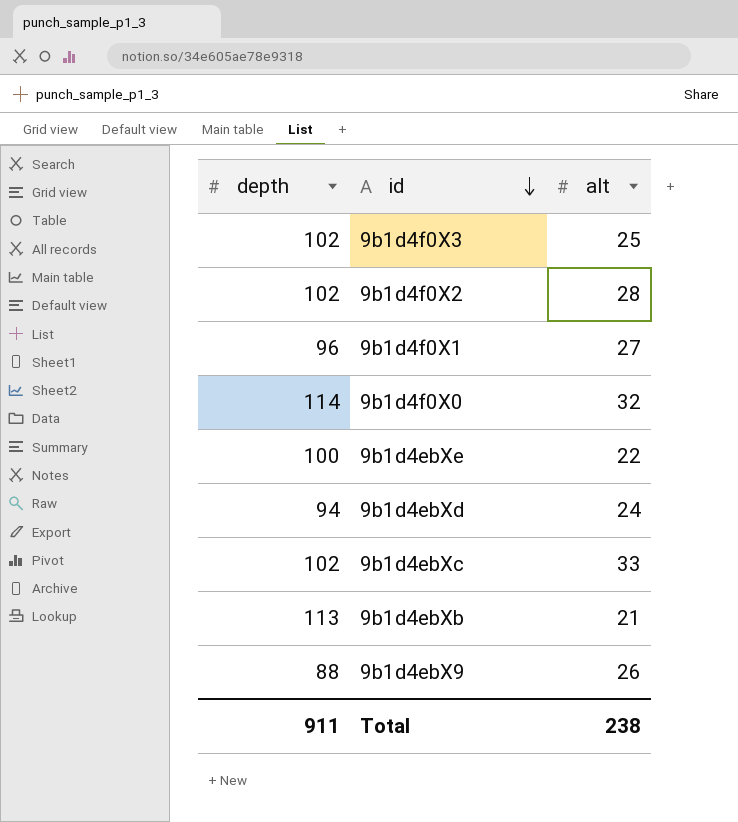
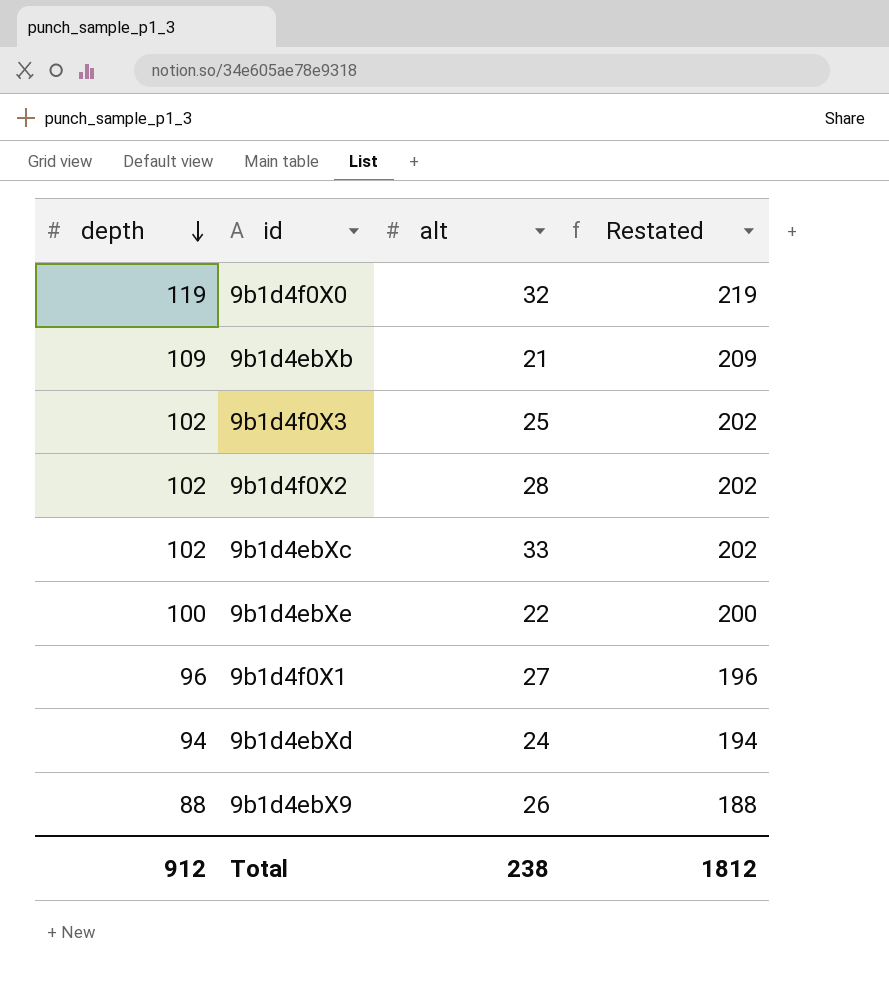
row order: id descending -> depth descending
column Restated | formula: none -> [depth] + 100
9b1d4f0X0 | depth: 114 -> 119
9b1d4ebXb | depth: 113 -> 109
Total | depth: 911 -> 912

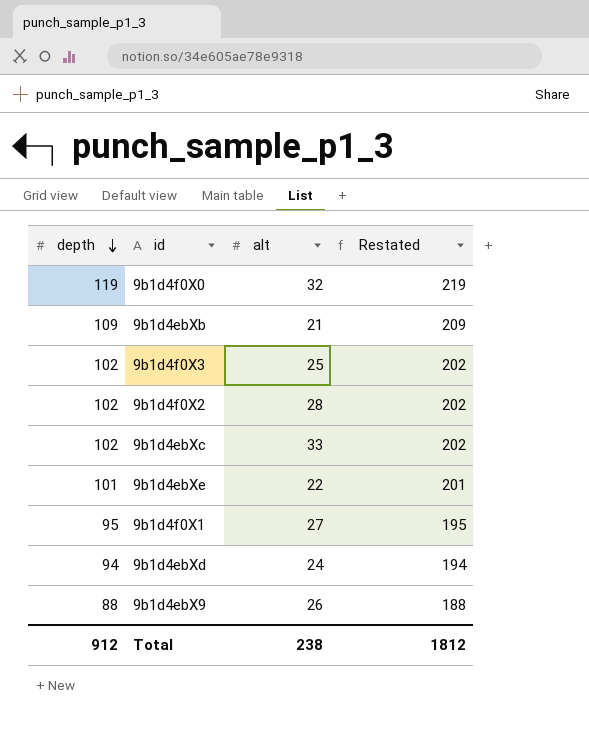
9b1d4ebXe | depth: 100 -> 101
9b1d4ebXe | Restated: 200 -> 201
9b1d4f0X1 | depth: 96 -> 95
9b1d4f0X1 | Restated: 196 -> 195

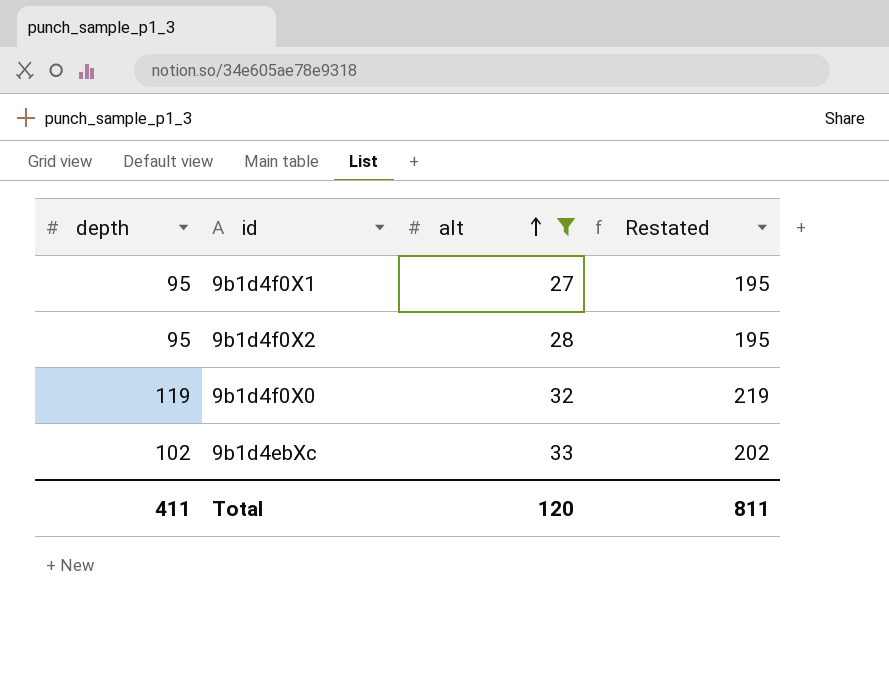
filter: none -> alt >= 27
row order: depth descending -> alt ascending
9b1d4f0X2 | depth: 102 -> 95
9b1d4f0X2 | Restated: 202 -> 195
Total | depth: 912 -> 411
Total | alt: 238 -> 120
Total | Restated: 1812 -> 811

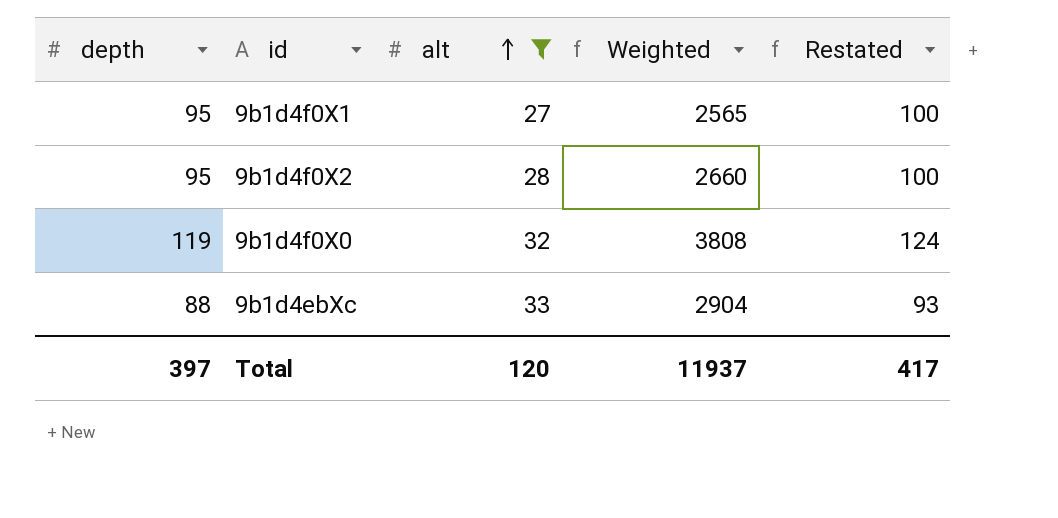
column Weighted | formula: none -> [depth] * [alt]
column Restated | formula: [depth] + 100 -> [depth] + 5
9b1d4ebXc | depth: 102 -> 88
Total | depth: 411 -> 397
Total | Restated: 811 -> 417

